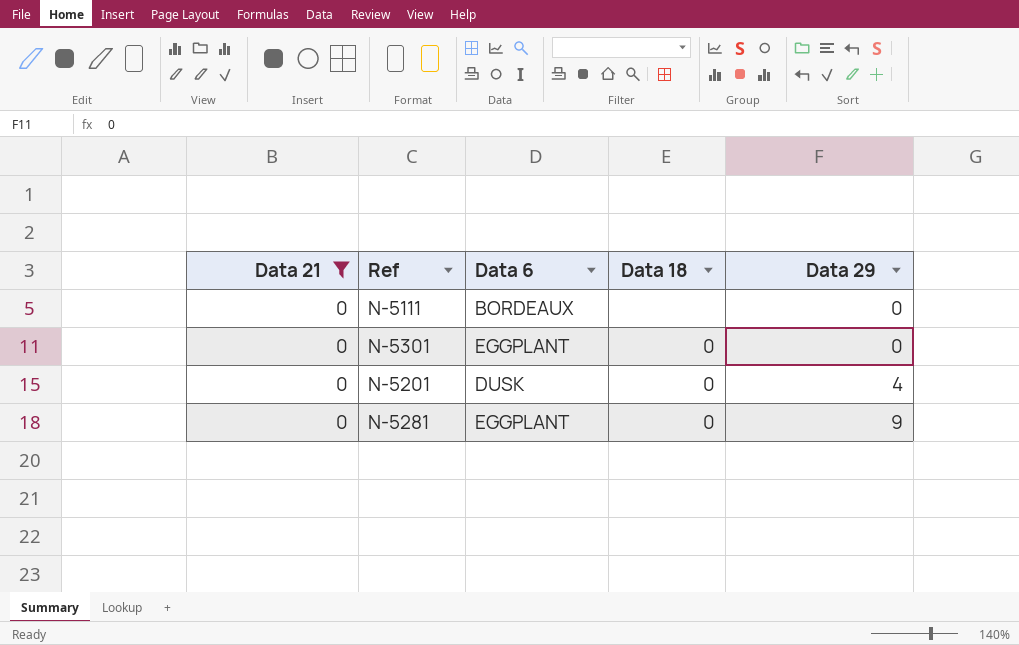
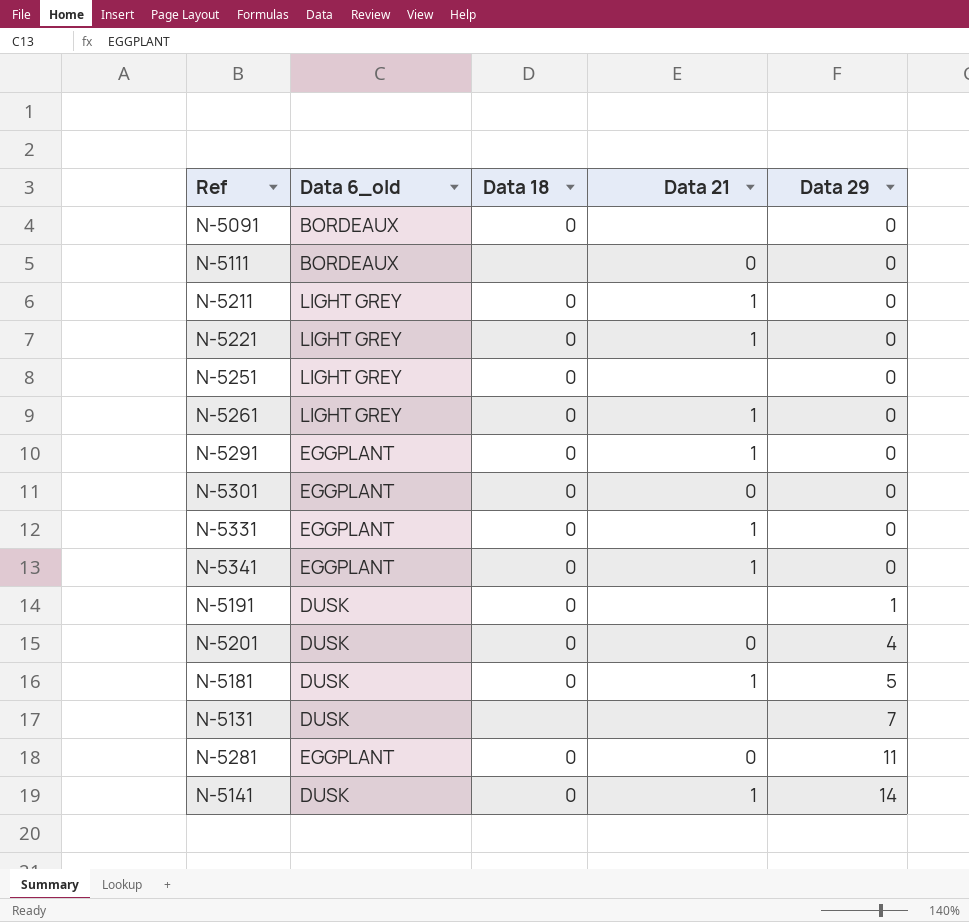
filter: Data 21 = 0 -> none
column name: Data 6 -> Data 6_old
column Data 21 | position: 1 -> 4
N-5281 | Data 29: 9 -> 11

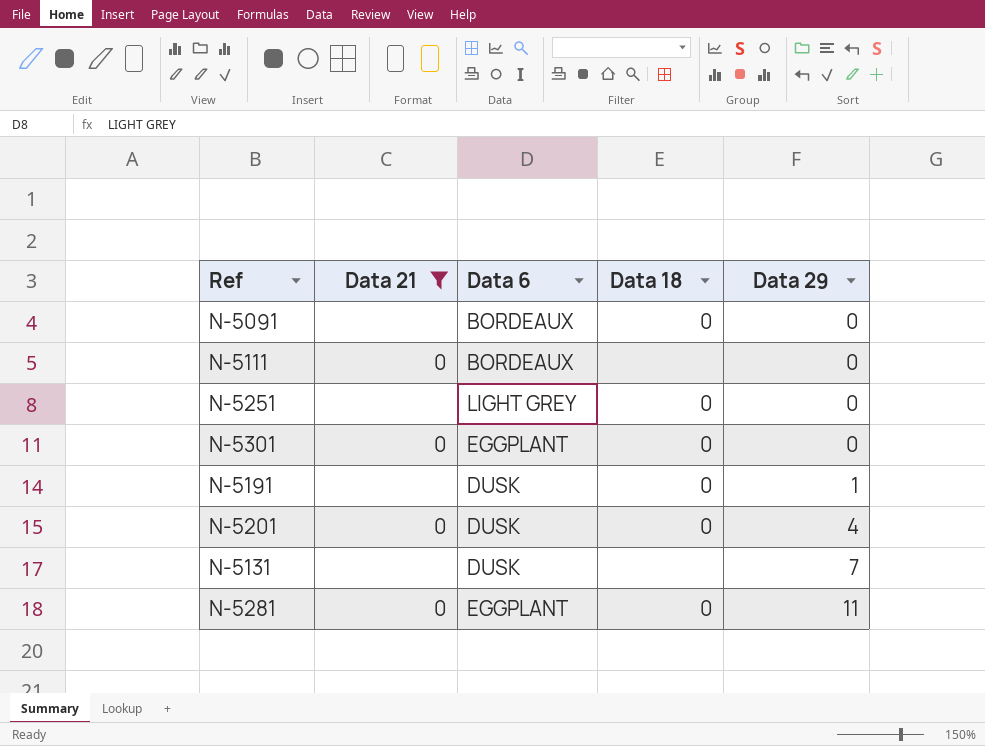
filter: none -> Data 21 != 1
column Data 21 | position: 4 -> 2
column name: Data 6_old -> Data 6

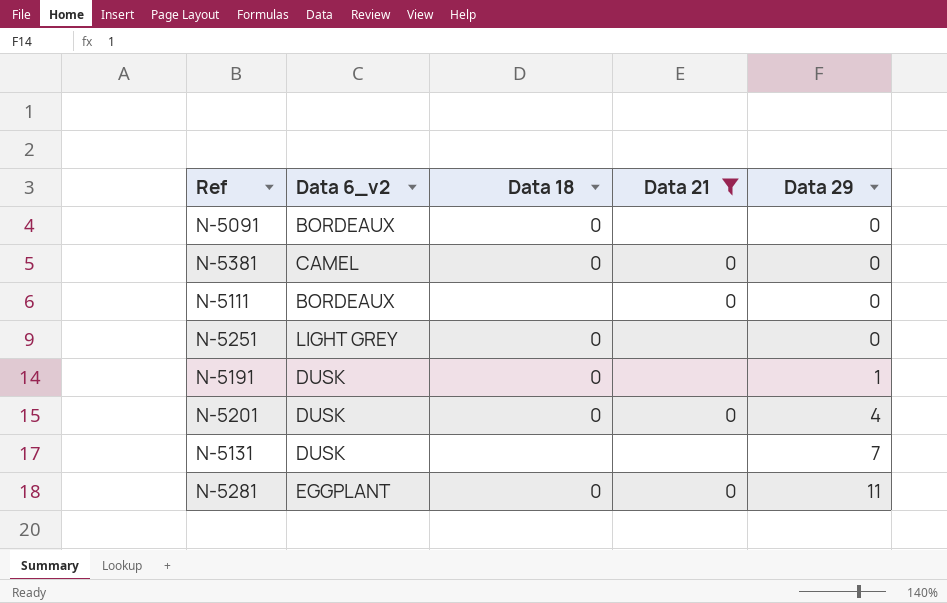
column name: Data 6 -> Data 6_v2
column Data 21 | position: 2 -> 4
row N-5301: 0 | EGGPLANT | 0 | 0 -> none
row N-5381: none -> CAMEL | 0 | 0 | 0

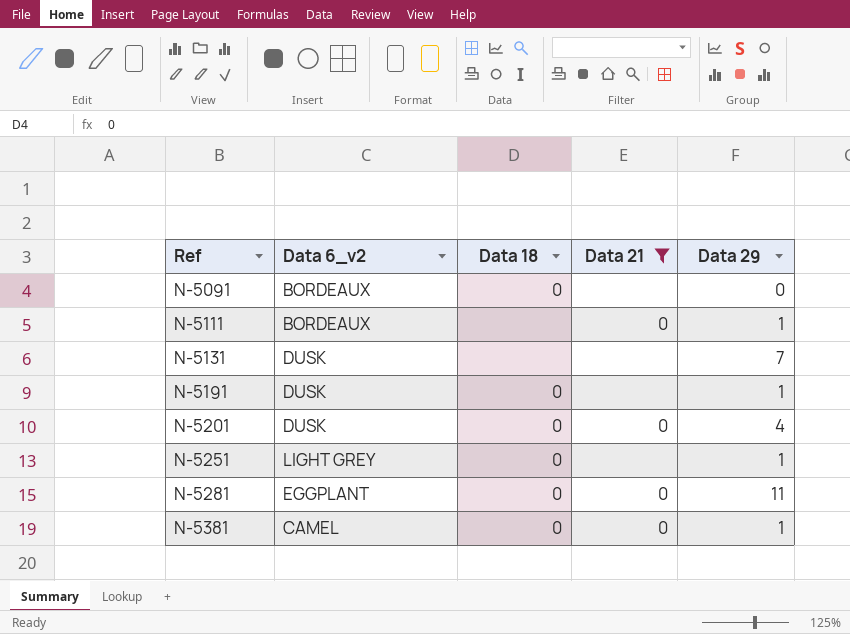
row order: Data 29 ascending -> Ref ascending
N-5111 | Data 29: 0 -> 1
N-5251 | Data 29: 0 -> 1
N-5381 | Data 29: 0 -> 1

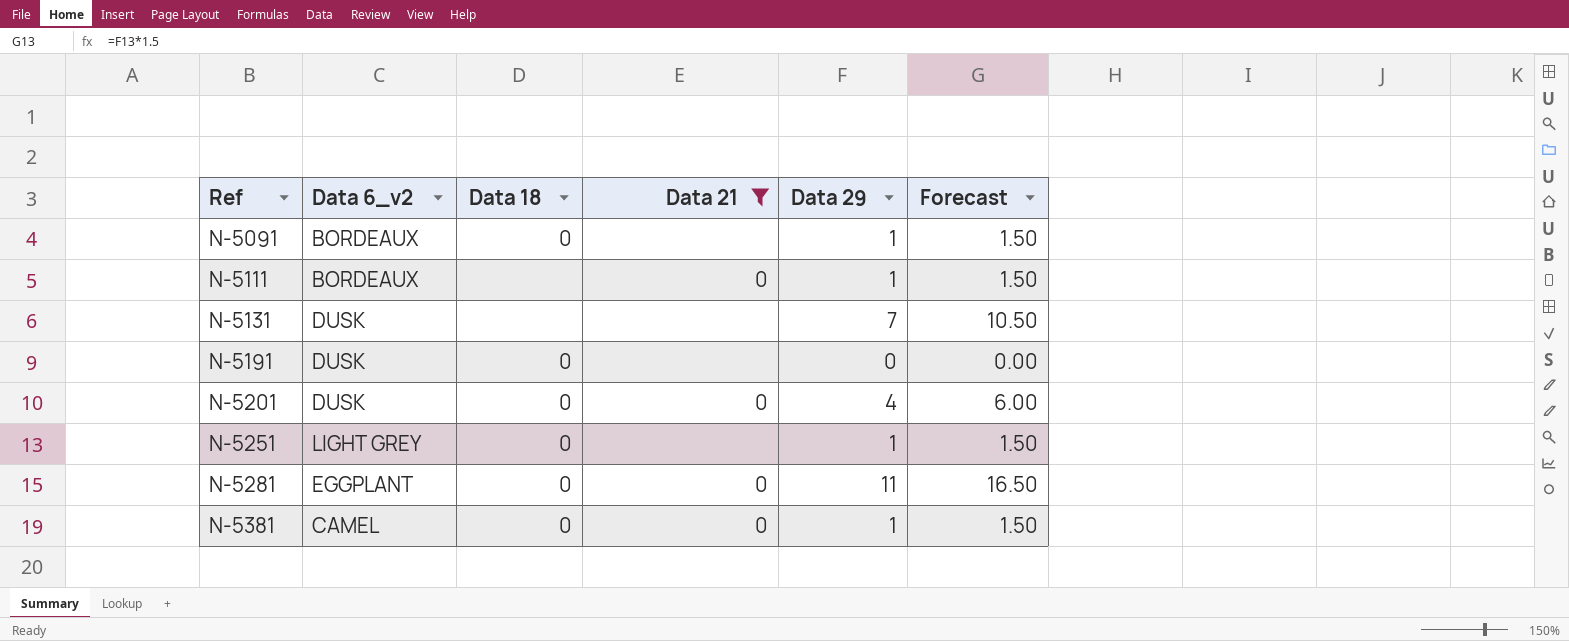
column Forecast | formula: none -> [Data 29] * 1.5
N-5091 | Data 29: 0 -> 1
N-5191 | Data 29: 1 -> 0

